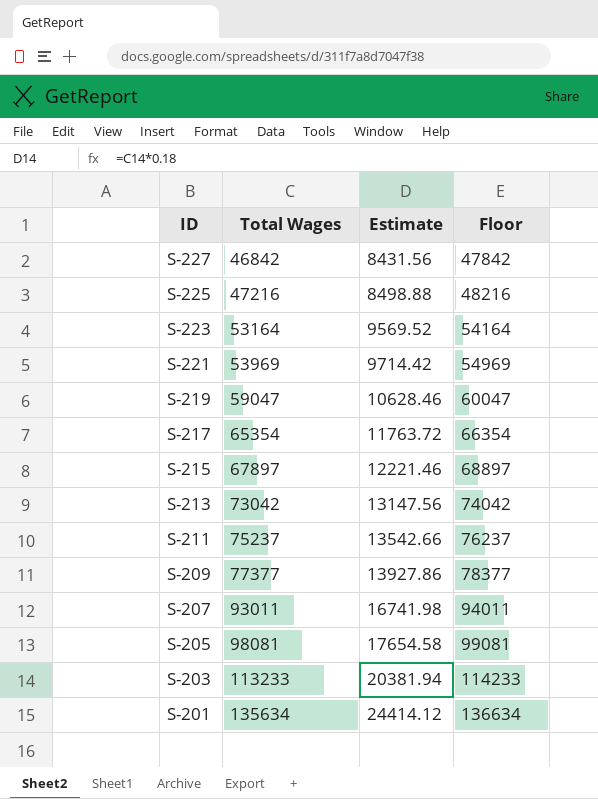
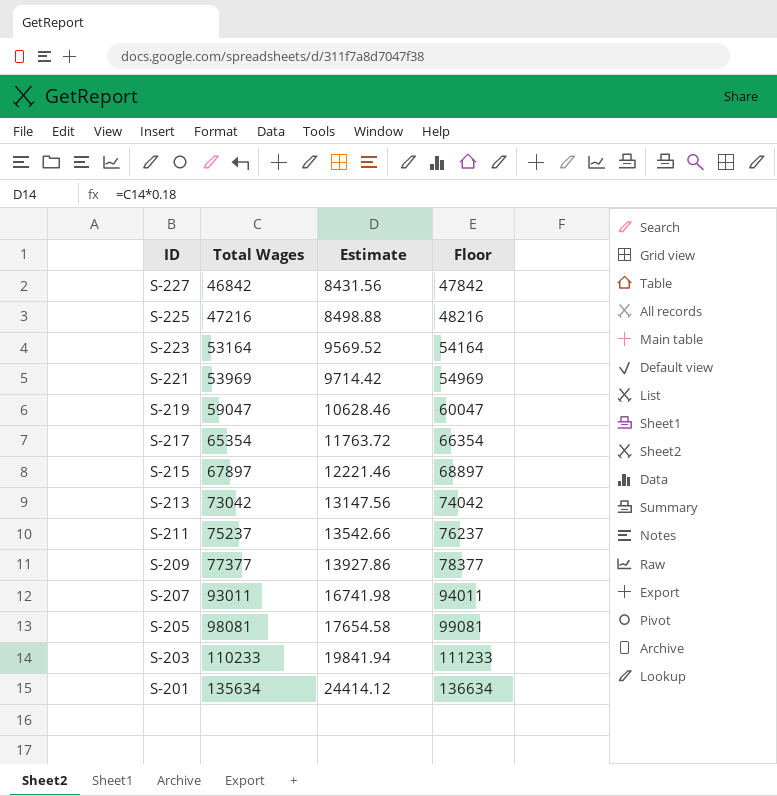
S-203 | Total Wages: 113233 -> 110233
S-203 | Estimate: 20381.94 -> 19841.94
S-203 | Floor: 114233 -> 111233

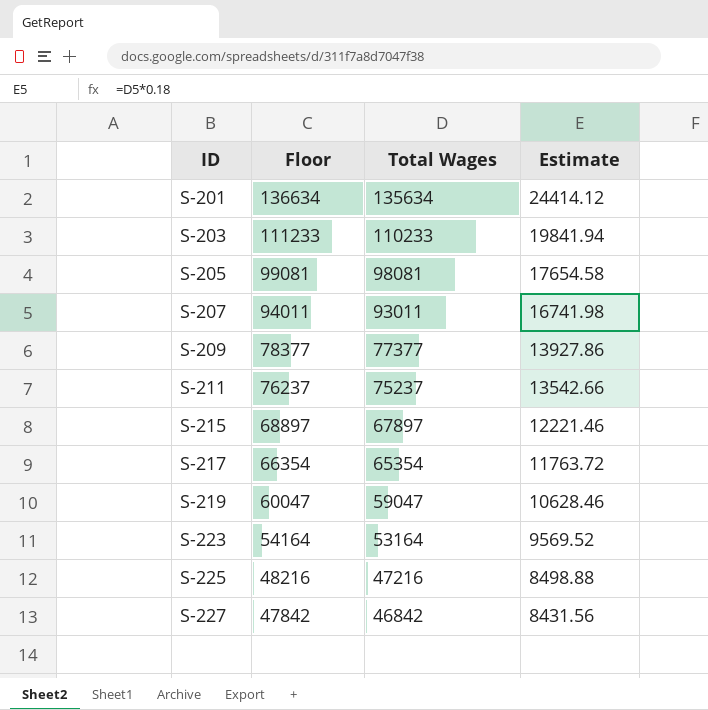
row order: ID descending -> ID ascending
column Floor | position: 4 -> 2
row S-221: 53969 | 9714.42 | 54969 -> none
row S-213: 73042 | 13147.56 | 74042 -> none

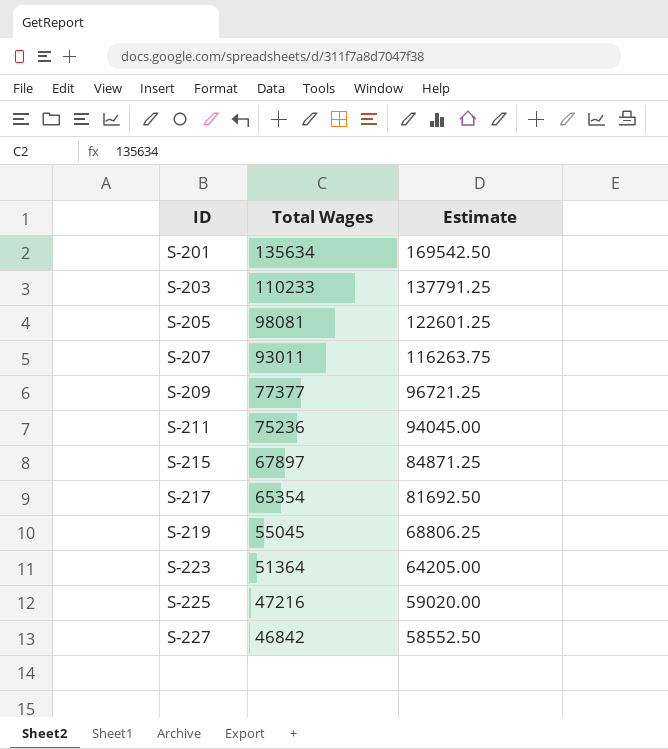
column Floor | formula: [Total Wages] + 1000 -> none
column Estimate | formula: [Total Wages] * 0.18 -> [Total Wages] * 1.25
S-211 | Total Wages: 75237 -> 75236
S-219 | Total Wages: 59047 -> 55045
S-223 | Total Wages: 53164 -> 51364

